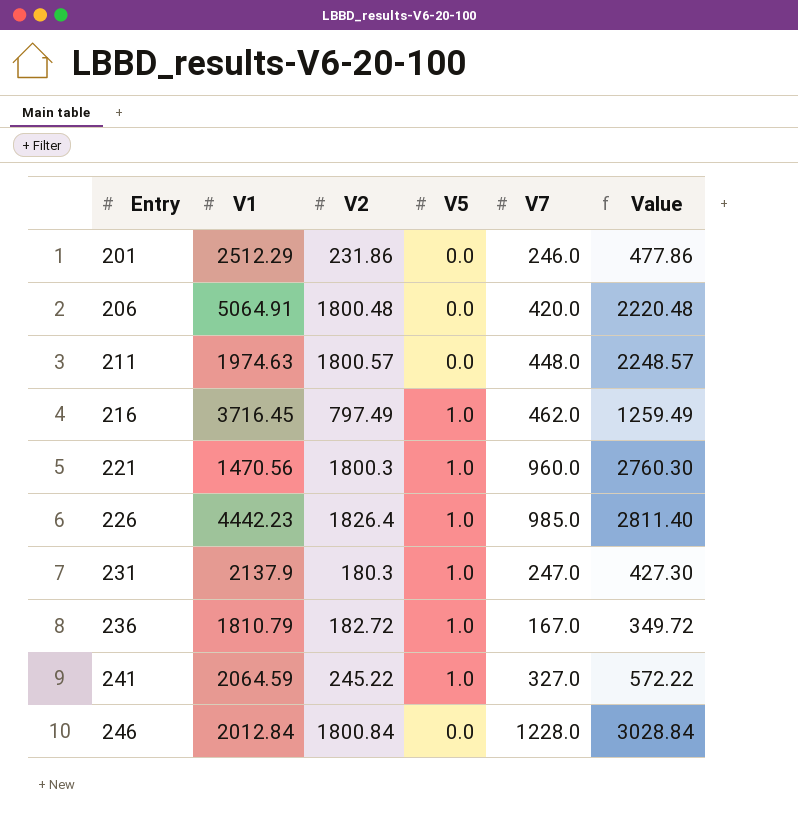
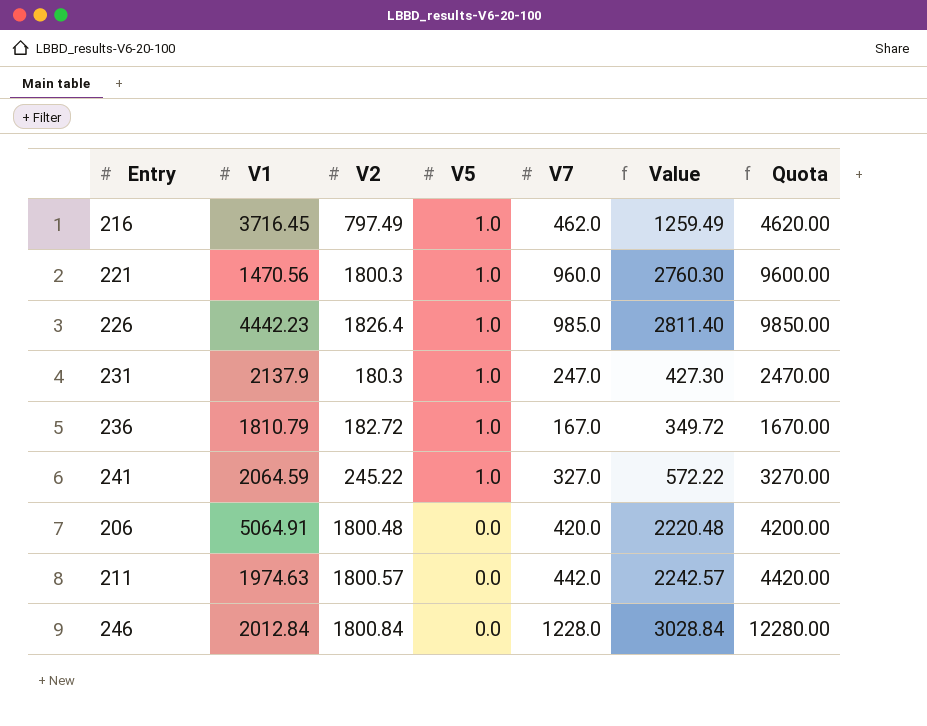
row order: Entry ascending -> V5 descending
column Quota | formula: none -> [V7] * 10
row 201: 2512.29 | 231.86 | 0.0 | 246.0 | 477.86 -> none
211 | V7: 448.0 -> 442.0
211 | Value: 2248.57 -> 2242.57

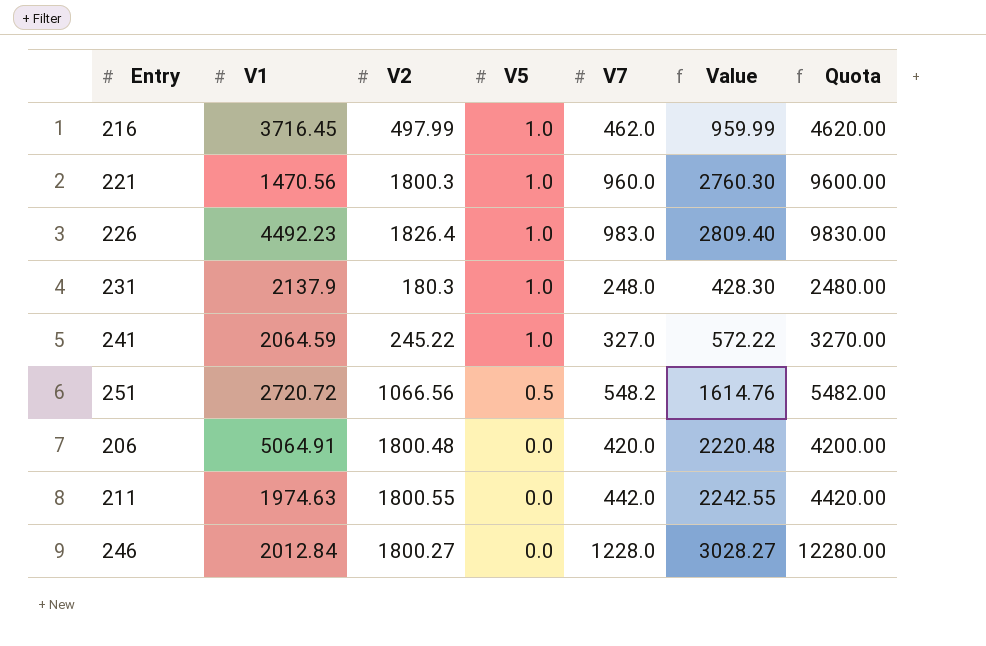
row 236: 1810.79 | 182.72 | 1.0 | 167.0 | 349.72 | 1670.00 -> none
216 | V2: 797.49 -> 497.99
216 | Value: 1259.49 -> 959.99
226 | V1: 4442.23 -> 4492.23
226 | V7: 985.0 -> 983.0
226 | Value: 2811.40 -> 2809.40
226 | Quota: 9850.00 -> 9830.00
231 | V7: 247.0 -> 248.0
231 | Value: 427.30 -> 428.30
231 | Quota: 2470.00 -> 2480.00
row 251: none -> 2720.72 | 1066.56 | 0.5 | 548.2 | 1614.76 | 5482.00
211 | V2: 1800.57 -> 1800.55
211 | Value: 2242.57 -> 2242.55
246 | V2: 1800.84 -> 1800.27
246 | Value: 3028.84 -> 3028.27

